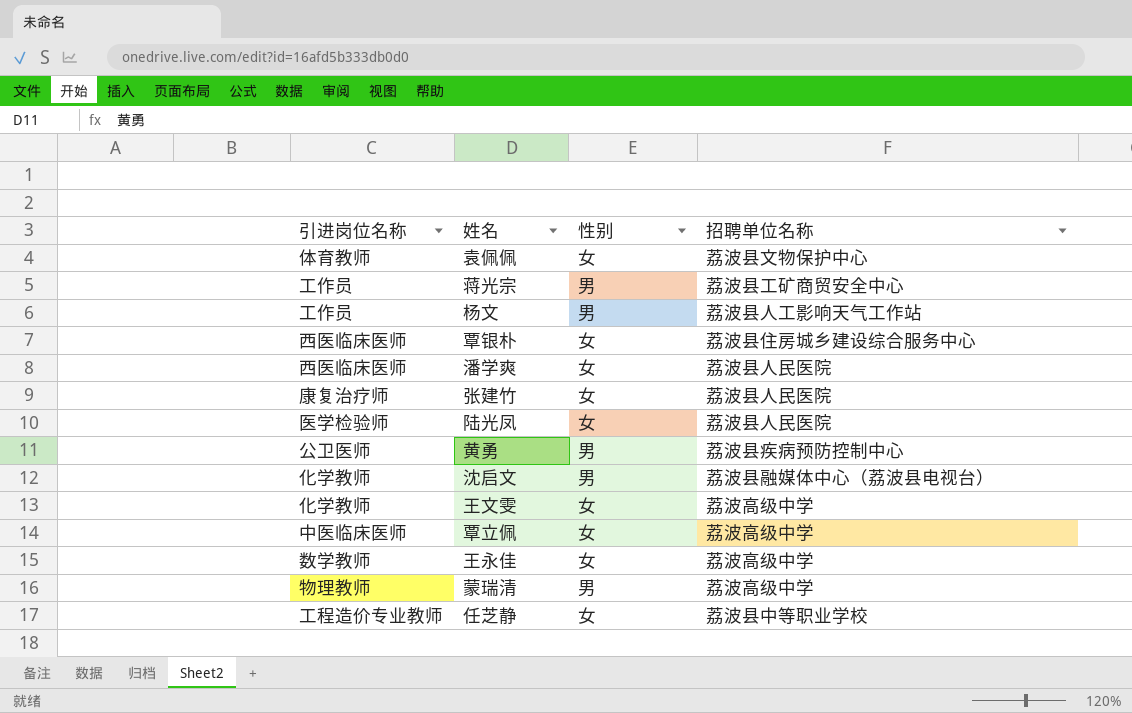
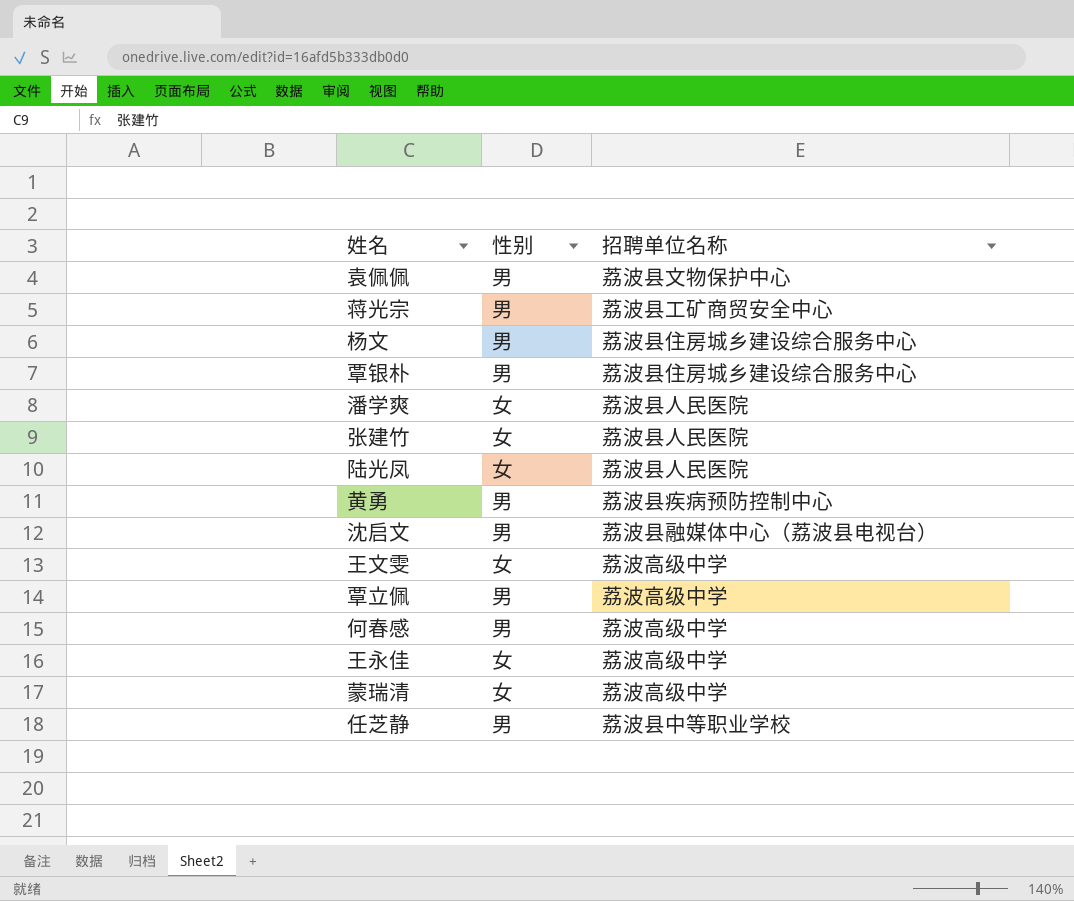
column 引进岗位名称 | position: 1 -> none
袁佩佩 | 性别: 女 -> 男
杨文 | 招聘单位名称: 荔波县人工影响天气工作站 -> 荔波县住房城乡建设综合服务中心
覃银朴 | 性别: 女 -> 男
覃立佩 | 性别: 女 -> 男
row 何春感: none -> 男 | 荔波高级中学
蒙瑞清 | 性别: 男 -> 女
任芝静 | 性别: 女 -> 男

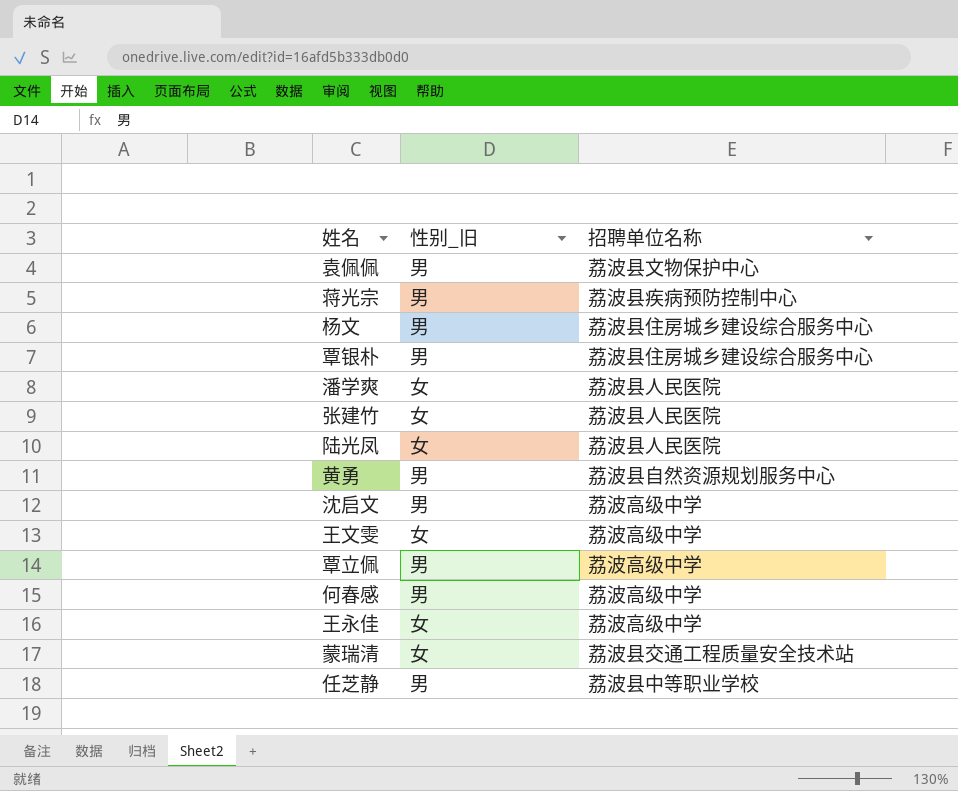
column name: 性别 -> 性别_旧
蒋光宗 | 招聘单位名称: 荔波县工矿商贸安全中心 -> 荔波县疾病预防控制中心
黄勇 | 招聘单位名称: 荔波县疾病预防控制中心 -> 荔波县自然资源规划服务中心
沈启文 | 招聘单位名称: 荔波县融媒体中心（荔波县电视台） -> 荔波高级中学
蒙瑞清 | 招聘单位名称: 荔波高级中学 -> 荔波县交通工程质量安全技术站

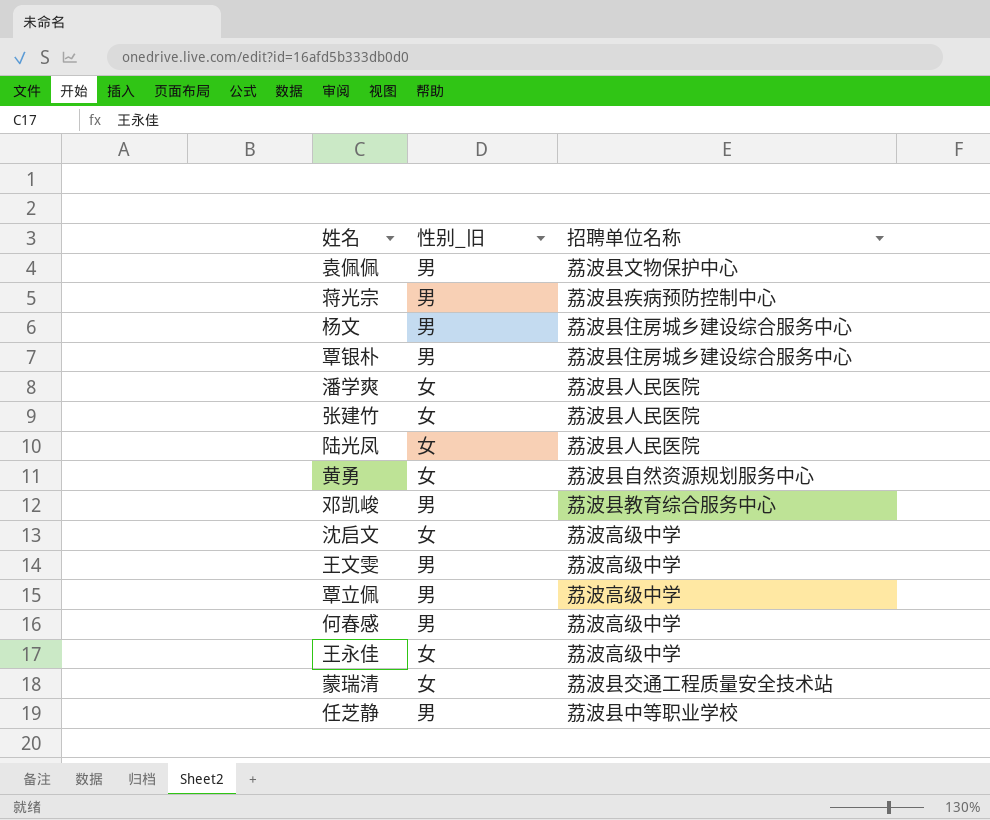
黄勇 | 性别_旧: 男 -> 女
row 邓凯峻: none -> 男 | 荔波县教育综合服务中心
沈启文 | 性别_旧: 男 -> 女
王文雯 | 性别_旧: 女 -> 男

